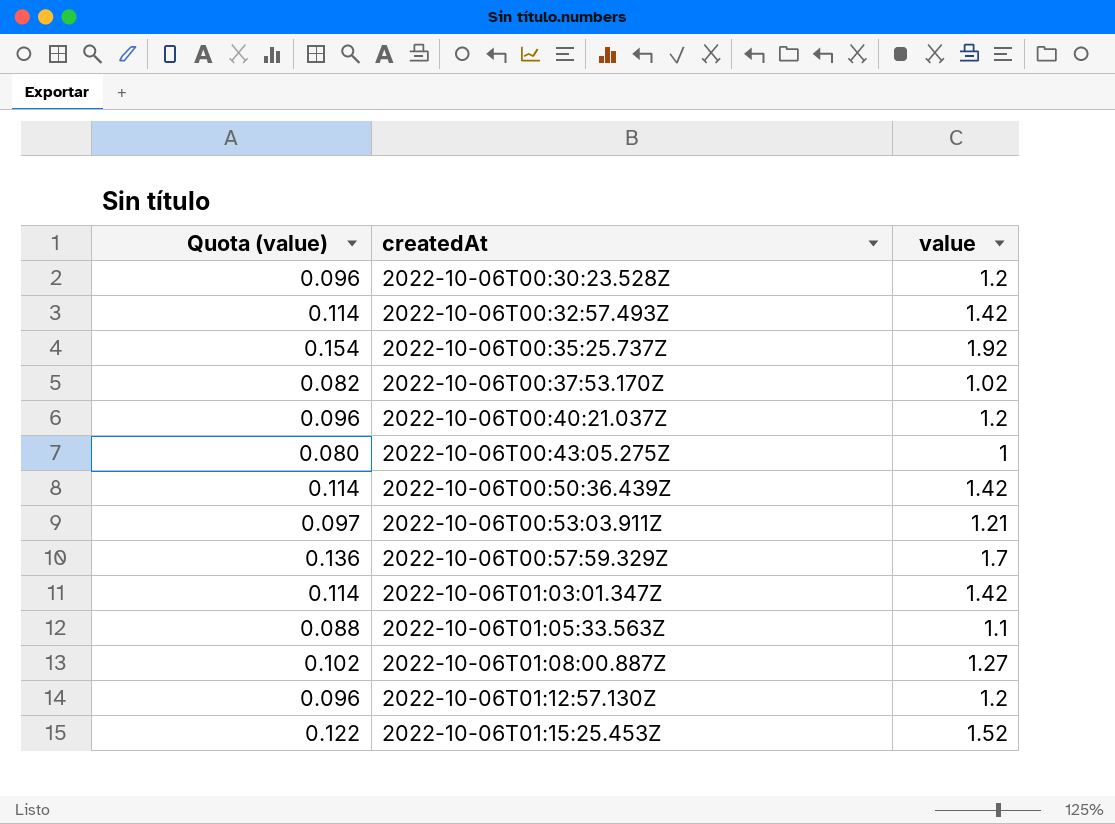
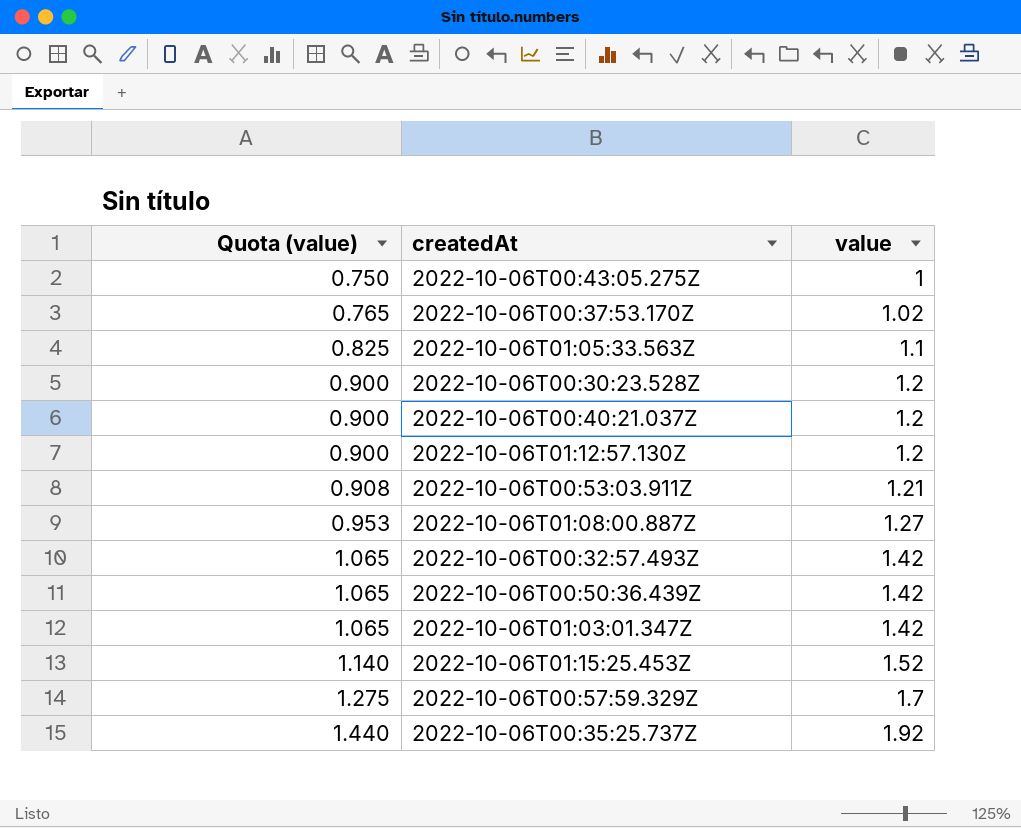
row order: createdAt ascending -> Quota (value) ascending
column Quota (value) | formula: [value] * 0.08 -> [value] * 0.75

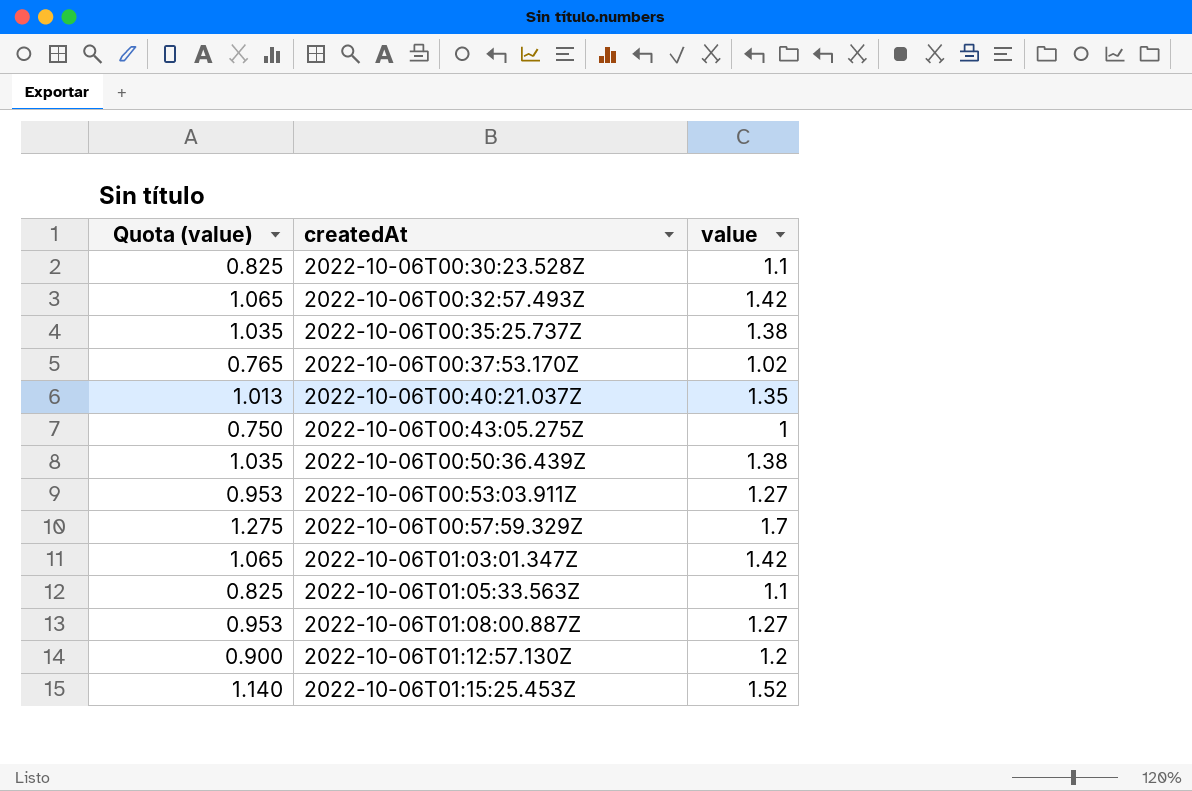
row order: Quota (value) ascending -> createdAt ascending
2022-10-06T00:30:23.528Z | Quota (value): 0.900 -> 0.825
2022-10-06T00:30:23.528Z | value: 1.2 -> 1.1
2022-10-06T00:35:25.737Z | Quota (value): 1.440 -> 1.035
2022-10-06T00:35:25.737Z | value: 1.92 -> 1.38
2022-10-06T00:40:21.037Z | Quota (value): 0.900 -> 1.013
2022-10-06T00:40:21.037Z | value: 1.2 -> 1.35
2022-10-06T00:50:36.439Z | Quota (value): 1.065 -> 1.035
2022-10-06T00:50:36.439Z | value: 1.42 -> 1.38
2022-10-06T00:53:03.911Z | Quota (value): 0.908 -> 0.953
2022-10-06T00:53:03.911Z | value: 1.21 -> 1.27

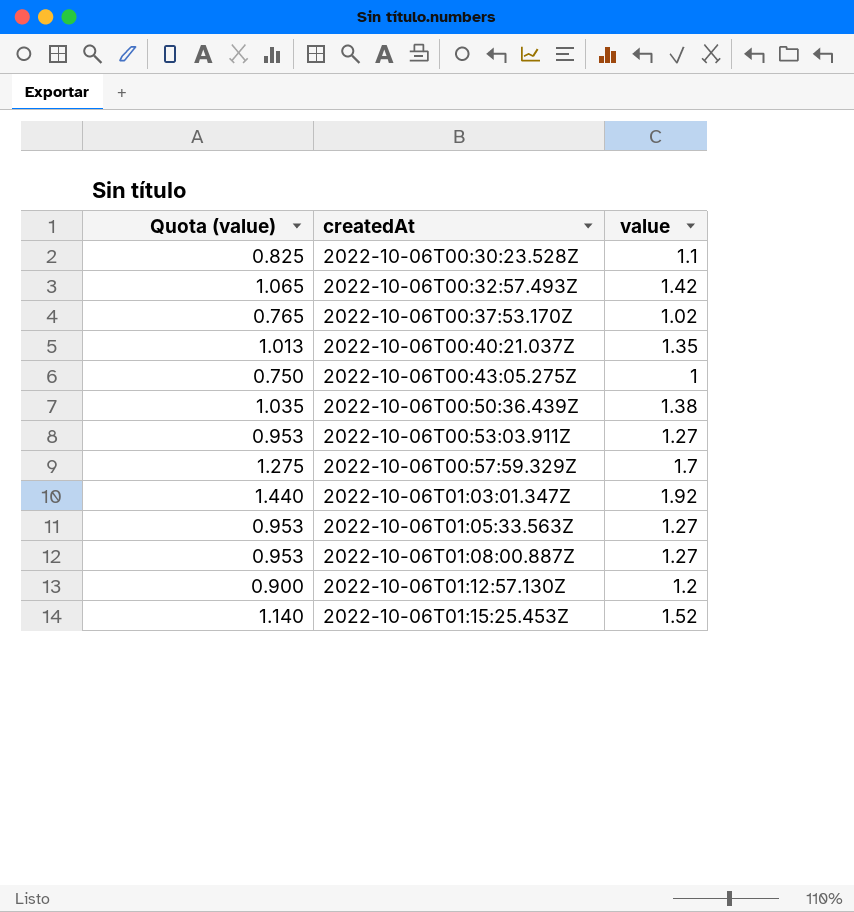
row 2022-10-06T00:35:25.737Z: 1.035 | 1.38 -> none
2022-10-06T01:03:01.347Z | Quota (value): 1.065 -> 1.440
2022-10-06T01:03:01.347Z | value: 1.42 -> 1.92
2022-10-06T01:05:33.563Z | Quota (value): 0.825 -> 0.953
2022-10-06T01:05:33.563Z | value: 1.1 -> 1.27

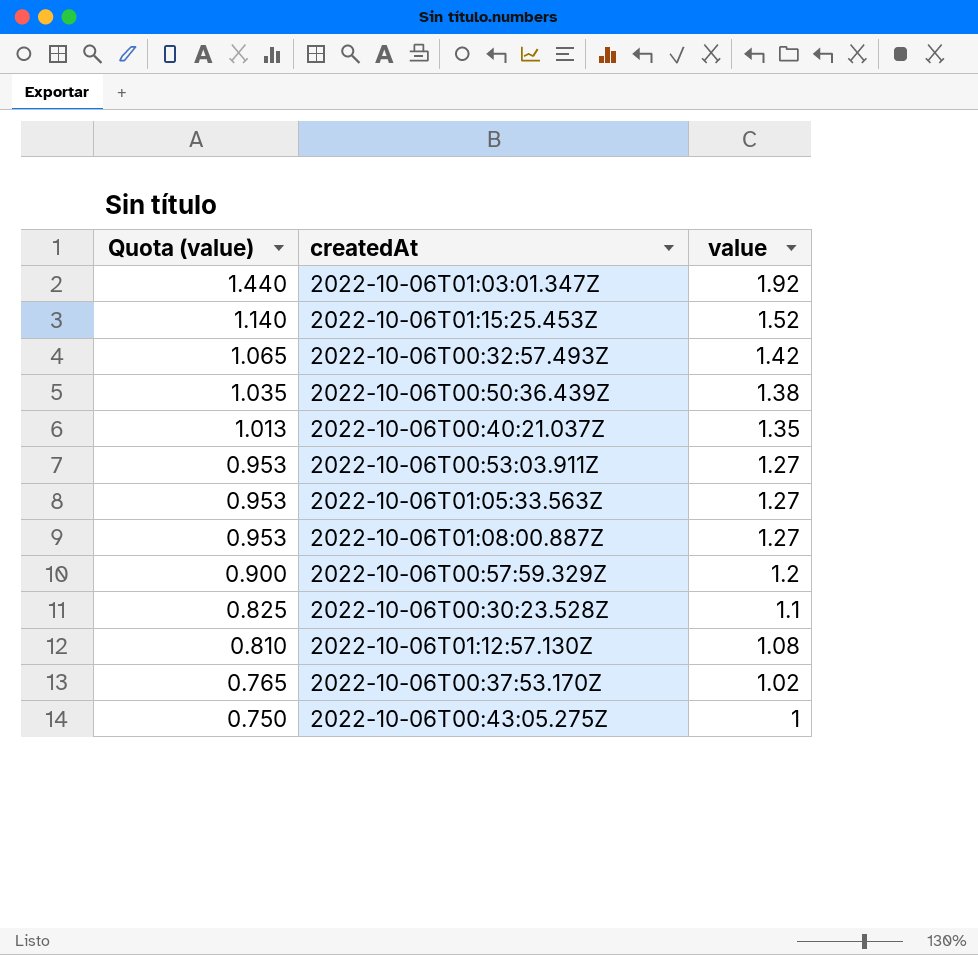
row order: createdAt ascending -> Quota (value) descending
2022-10-06T00:57:59.329Z | Quota (value): 1.275 -> 0.900
2022-10-06T00:57:59.329Z | value: 1.7 -> 1.2
2022-10-06T01:12:57.130Z | Quota (value): 0.900 -> 0.810
2022-10-06T01:12:57.130Z | value: 1.2 -> 1.08

